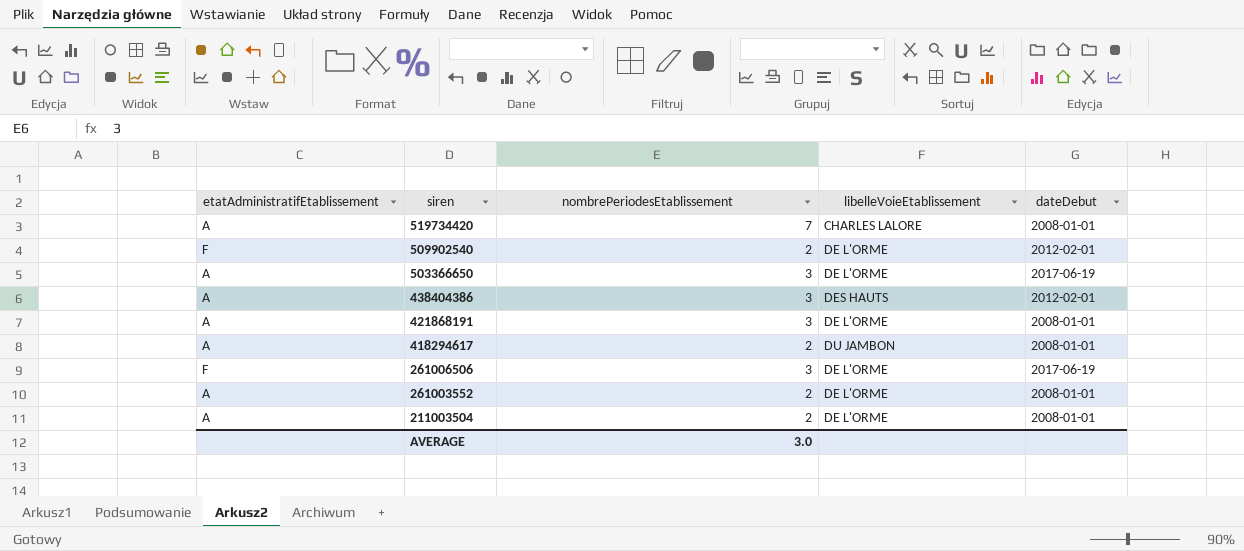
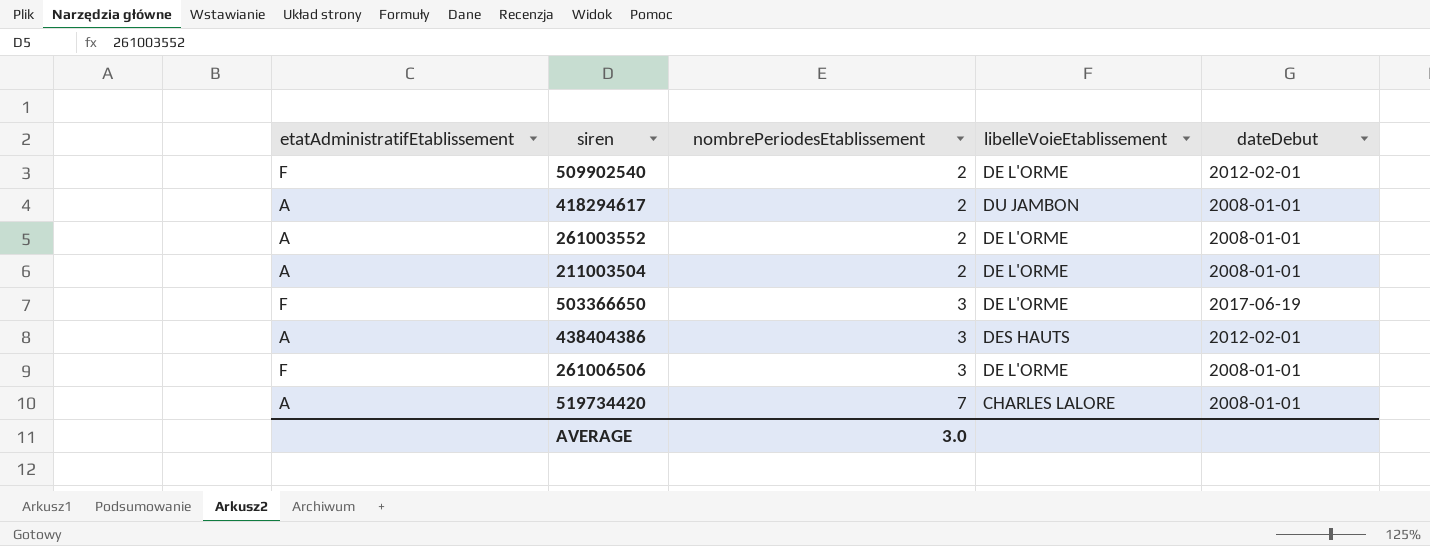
row order: siren descending -> nombrePeriodesEtablissement ascending
row 421868191: A | 3 | DE L'ORME | 2008-01-01 -> none
503366650 | etatAdministratifEtablissement: A -> F
261006506 | dateDebut: 2017-06-19 -> 2008-01-01

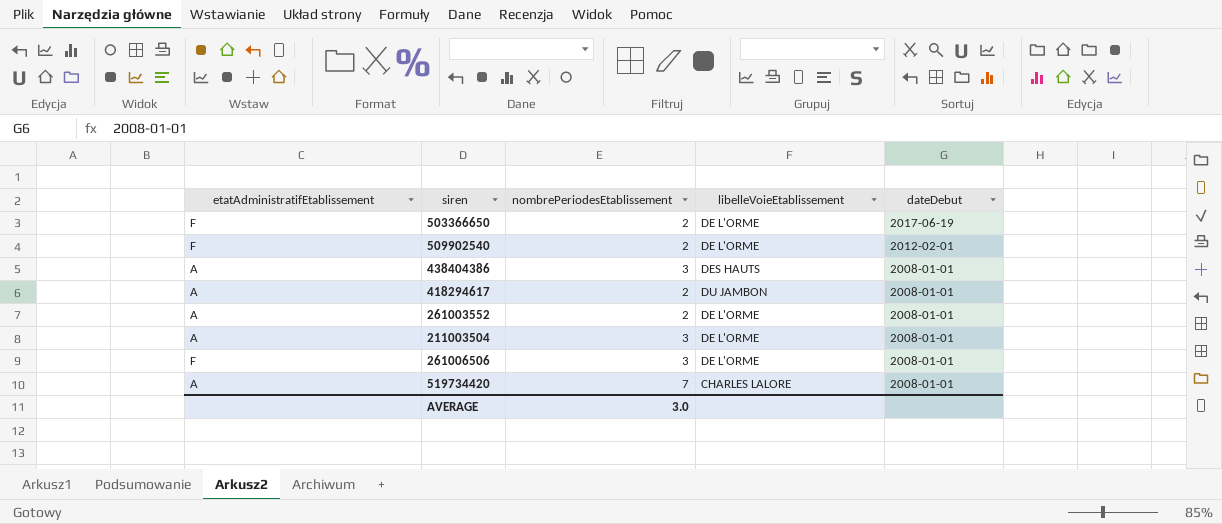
row order: nombrePeriodesEtablissement ascending -> dateDebut descending
503366650 | nombrePeriodesEtablissement: 3 -> 2
438404386 | dateDebut: 2012-02-01 -> 2008-01-01
211003504 | nombrePeriodesEtablissement: 2 -> 3

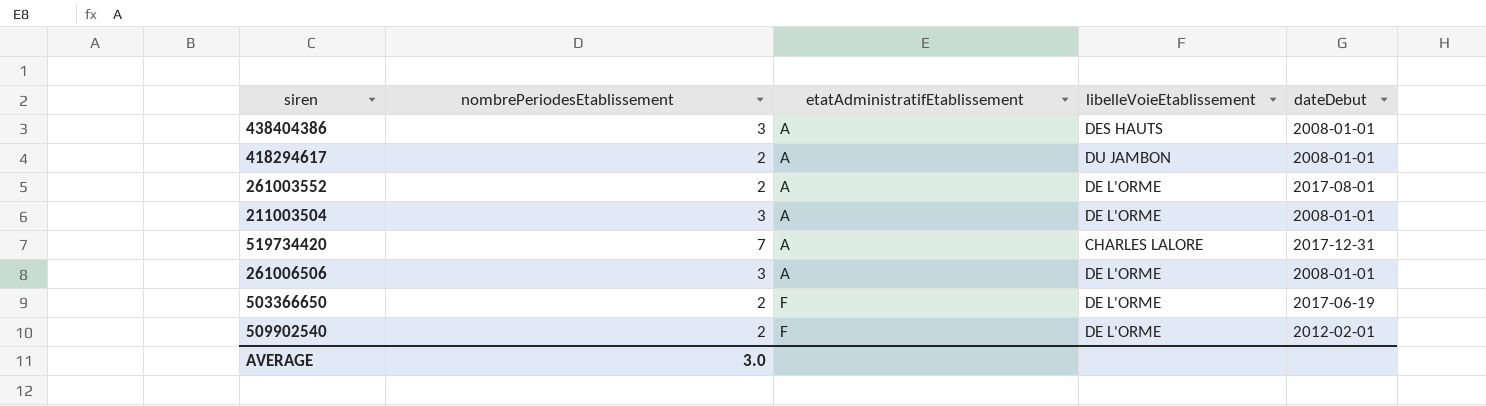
row order: dateDebut descending -> etatAdministratifEtablissement ascending
column etatAdministratifEtablissement | position: 1 -> 3
261003552 | dateDebut: 2008-01-01 -> 2017-08-01
519734420 | dateDebut: 2008-01-01 -> 2017-12-31
261006506 | etatAdministratifEtablissement: F -> A

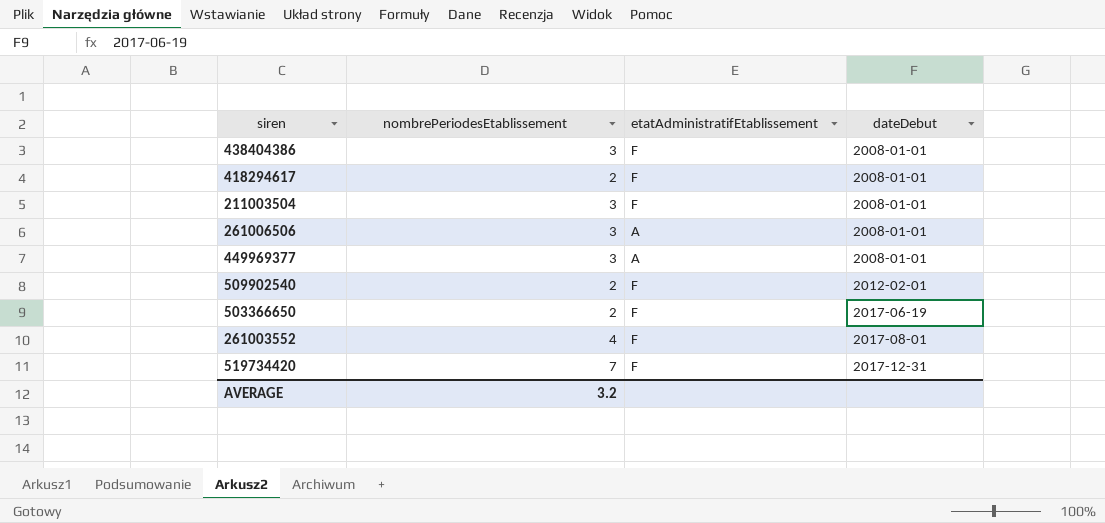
row order: etatAdministratifEtablissement ascending -> dateDebut ascending
column libelleVoieEtablissement | position: 4 -> none
438404386 | etatAdministratifEtablissement: A -> F
418294617 | etatAdministratifEtablissement: A -> F
211003504 | etatAdministratifEtablissement: A -> F
row 449969377: none -> 3 | A | 2008-01-01
261003552 | nombrePeriodesEtablissement: 2 -> 4
261003552 | etatAdministratifEtablissement: A -> F
519734420 | etatAdministratifEtablissement: A -> F
AVERAGE | nombrePeriodesEtablissement: 3.0 -> 3.2

